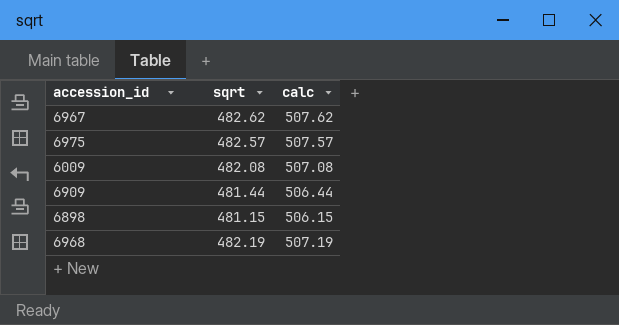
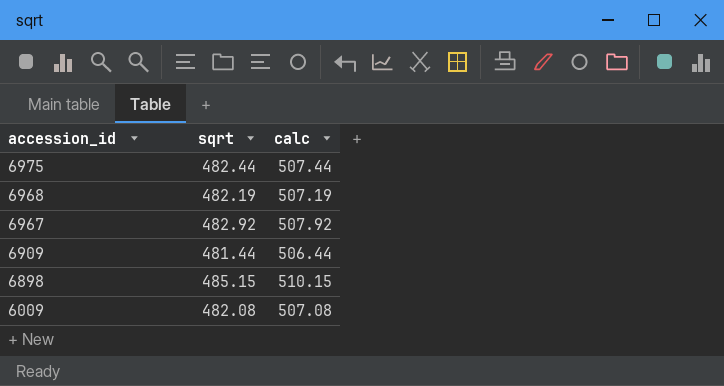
row order: none -> accession_id descending
6975 | sqrt: 482.57 -> 482.44
6975 | calc: 507.57 -> 507.44
6967 | sqrt: 482.62 -> 482.92
6967 | calc: 507.62 -> 507.92
6898 | sqrt: 481.15 -> 485.15
6898 | calc: 506.15 -> 510.15

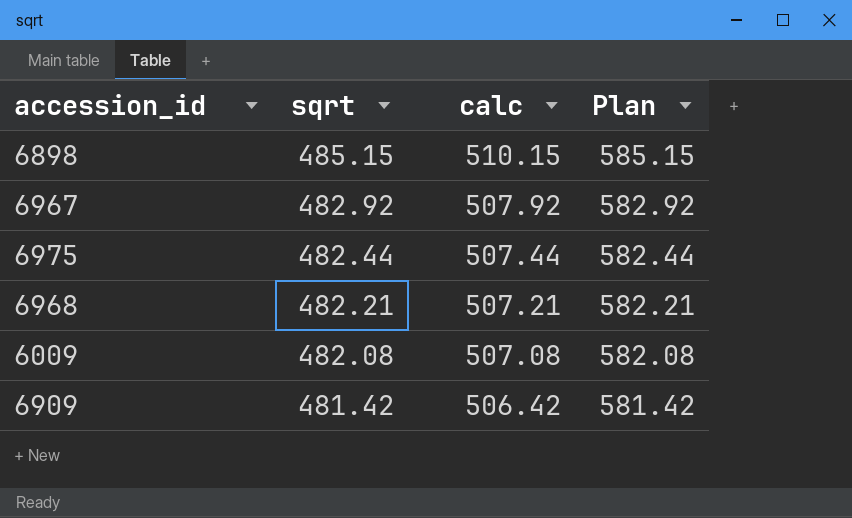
row order: accession_id descending -> sqrt descending
column Plan | formula: none -> [sqrt] + 100
6968 | sqrt: 482.19 -> 482.21
6968 | calc: 507.19 -> 507.21
6909 | sqrt: 481.44 -> 481.42
6909 | calc: 506.44 -> 506.42

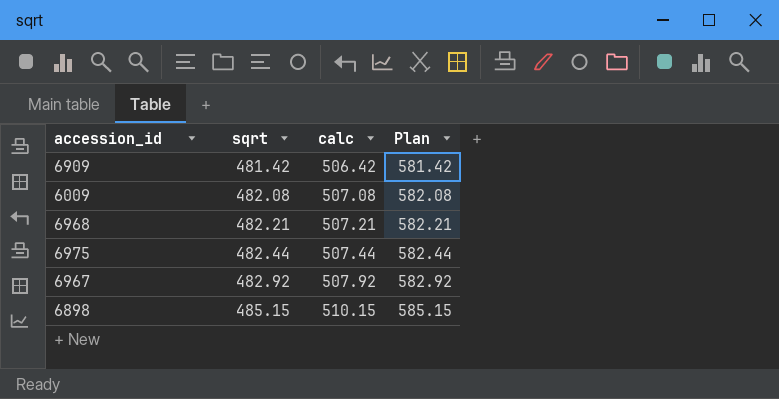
row order: sqrt descending -> sqrt ascending

